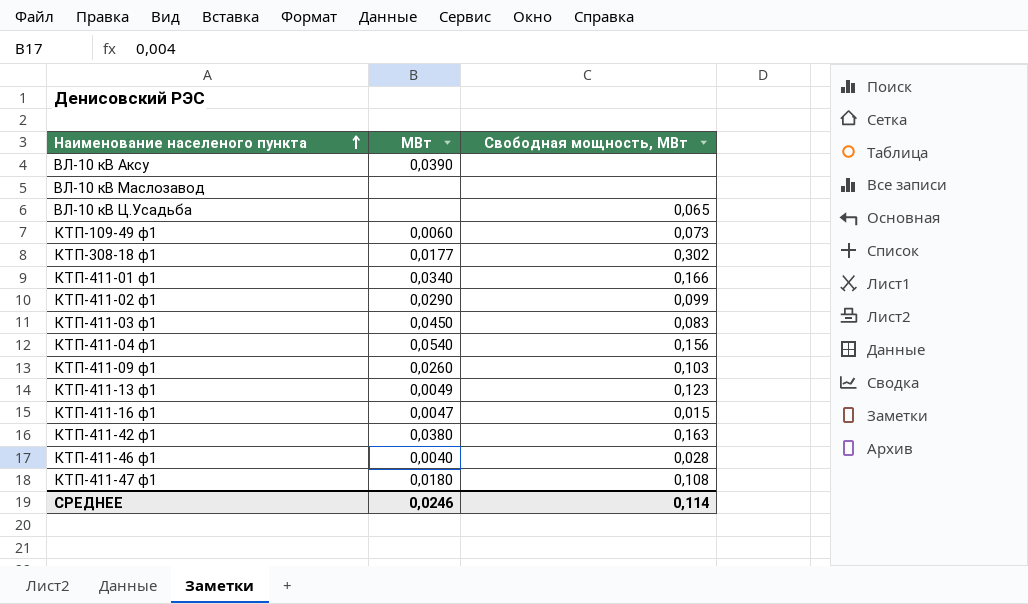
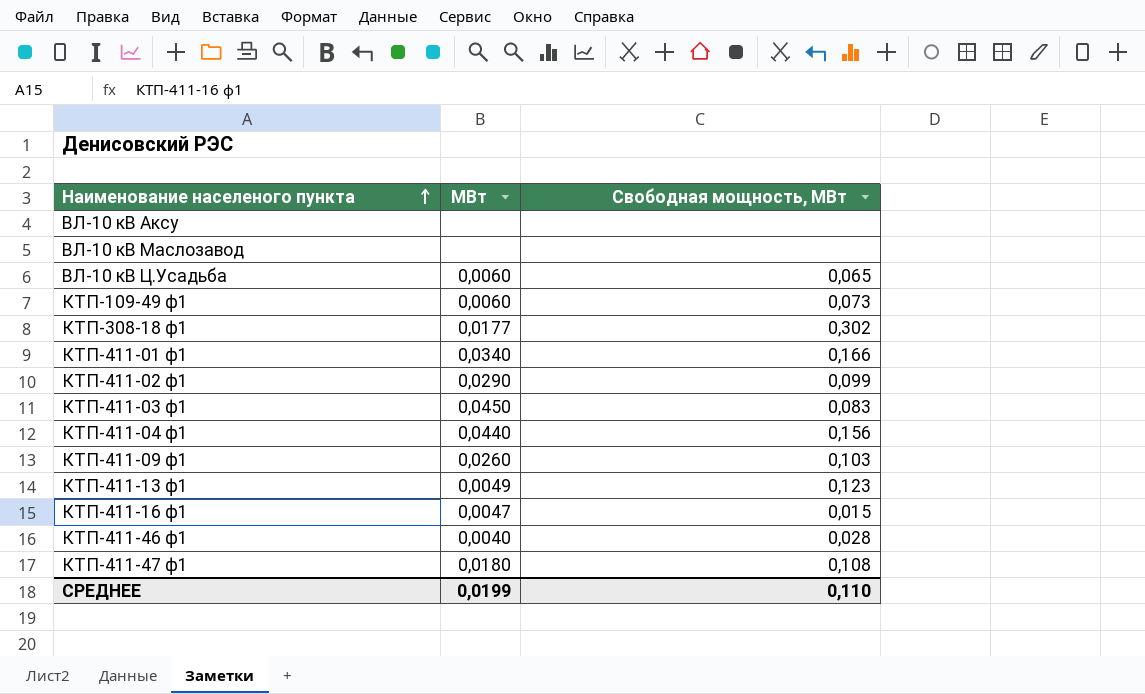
row КТП-411-42 ф1: 0,0380 | 0,163 -> none
ВЛ-10 кВ Аксу | МВт: 0,0390 -> none
ВЛ-10 кВ Ц.Усадьба | МВт: none -> 0,0060
КТП-411-04 ф1 | МВт: 0,0540 -> 0,0440
СРЕДНЕЕ | МВт: 0,0246 -> 0,0199
СРЕДНЕЕ | Свободная мощность, МВт: 0,114 -> 0,110

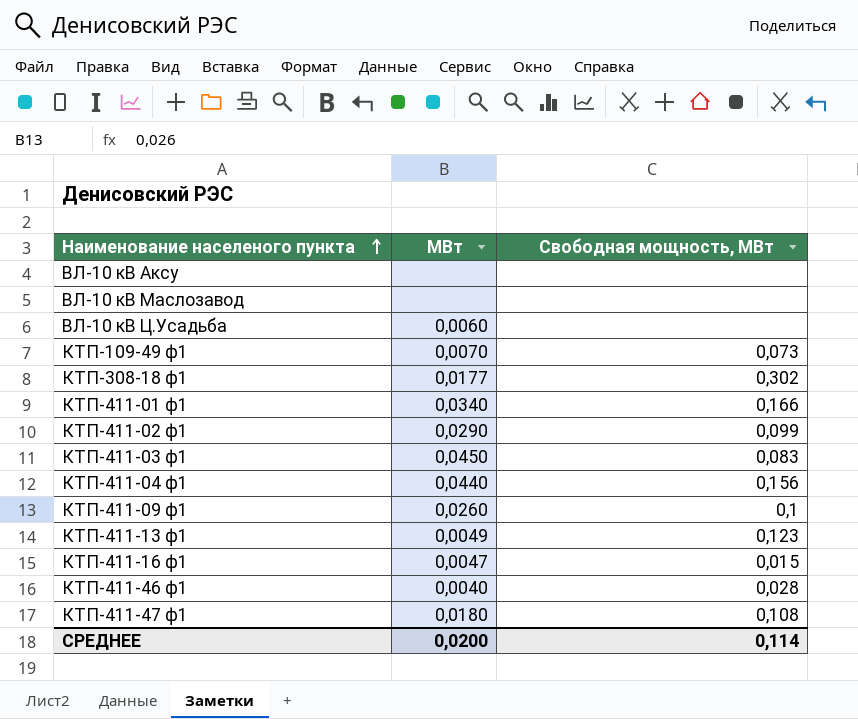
ВЛ-10 кВ Ц.Усадьба | Свободная мощность, МВт: 0,065 -> none
КТП-109-49 ф1 | МВт: 0,0060 -> 0,0070
КТП-411-09 ф1 | Свободная мощность, МВт: 0,103 -> 0,1
СРЕДНЕЕ | МВт: 0,0199 -> 0,0200
СРЕДНЕЕ | Свободная мощность, МВт: 0,110 -> 0,114

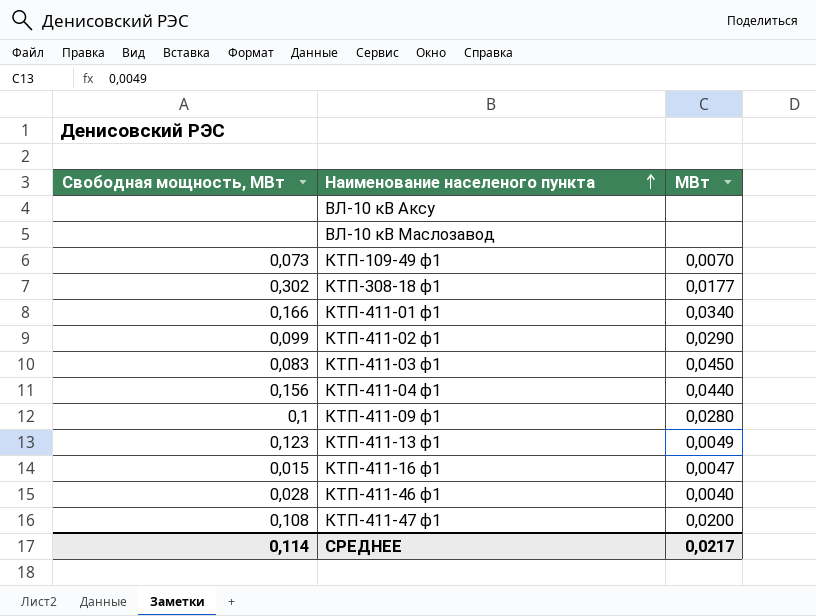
column Свободная мощность, МВт | position: 3 -> 1
row ВЛ-10 кВ Ц.Усадьба: 0,0060 | none -> none
КТП-411-09 ф1 | МВт: 0,0260 -> 0,0280
КТП-411-47 ф1 | МВт: 0,0180 -> 0,0200
СРЕДНЕЕ | МВт: 0,0200 -> 0,0217

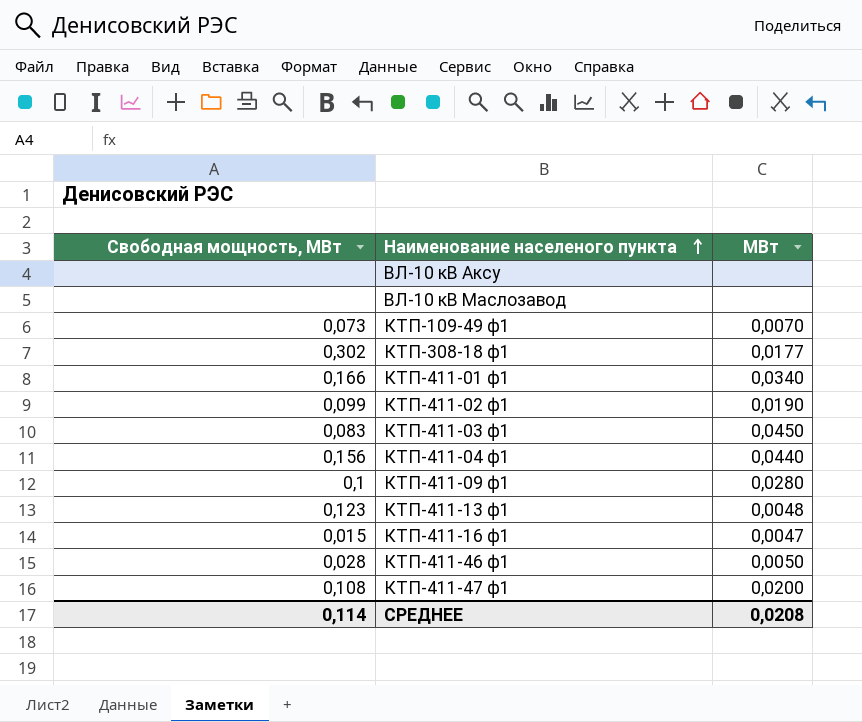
КТП-411-02 ф1 | МВт: 0,0290 -> 0,0190
КТП-411-13 ф1 | МВт: 0,0049 -> 0,0048
КТП-411-46 ф1 | МВт: 0,0040 -> 0,0050
СРЕДНЕЕ | МВт: 0,0217 -> 0,0208

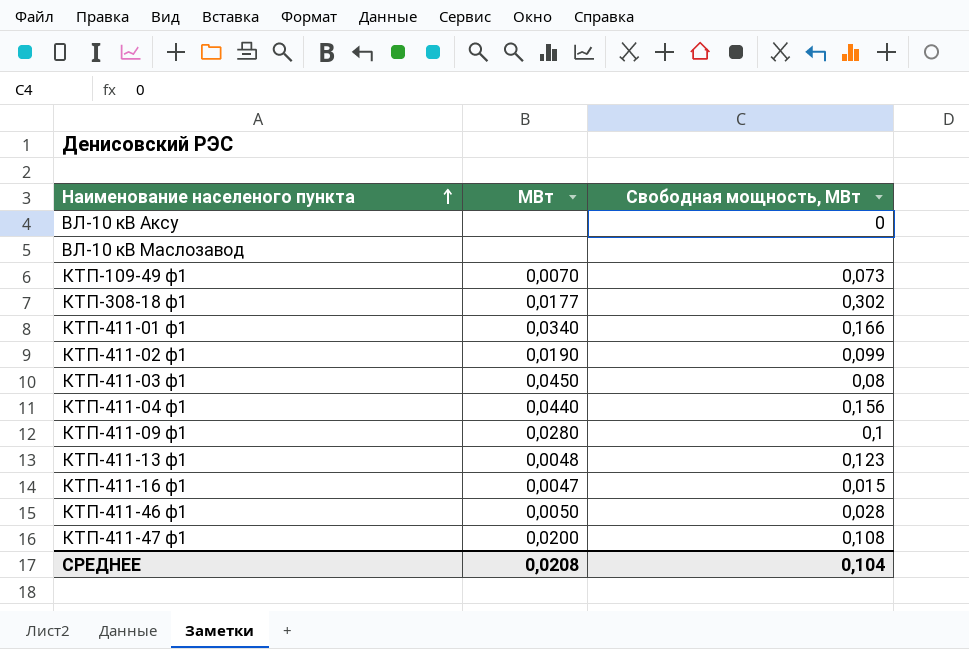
column Свободная мощность, МВт | position: 1 -> 3
ВЛ-10 кВ Аксу | Свободная мощность, МВт: none -> 0
КТП-411-03 ф1 | Свободная мощность, МВт: 0,083 -> 0,08
СРЕДНЕЕ | Свободная мощность, МВт: 0,114 -> 0,104

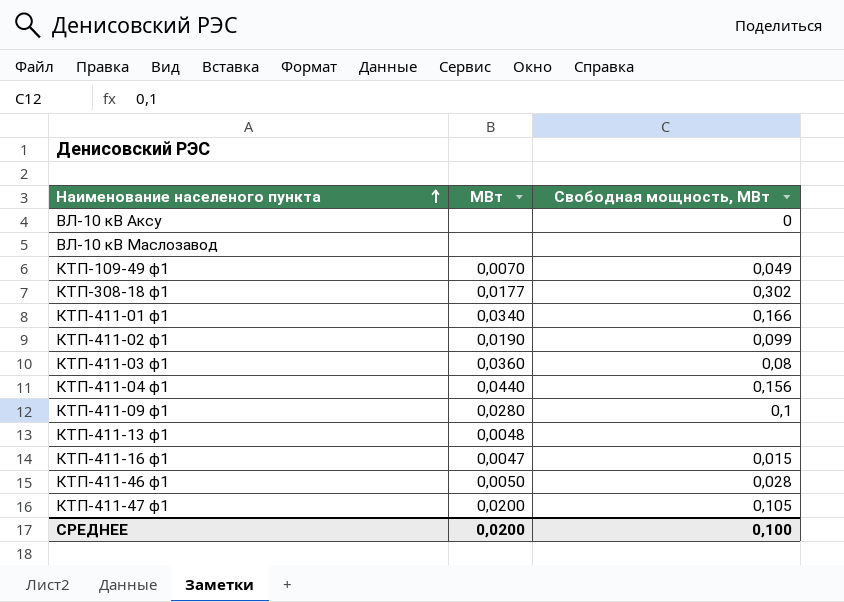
КТП-109-49 ф1 | Свободная мощность, МВт: 0,073 -> 0,049
КТП-411-03 ф1 | МВт: 0,0450 -> 0,0360
КТП-411-13 ф1 | Свободная мощность, МВт: 0,123 -> none
КТП-411-47 ф1 | Свободная мощность, МВт: 0,108 -> 0,105
СРЕДНЕЕ | МВт: 0,0208 -> 0,0200
СРЕДНЕЕ | Свободная мощность, МВт: 0,104 -> 0,100

